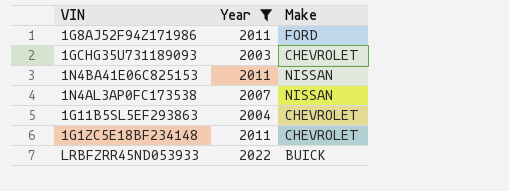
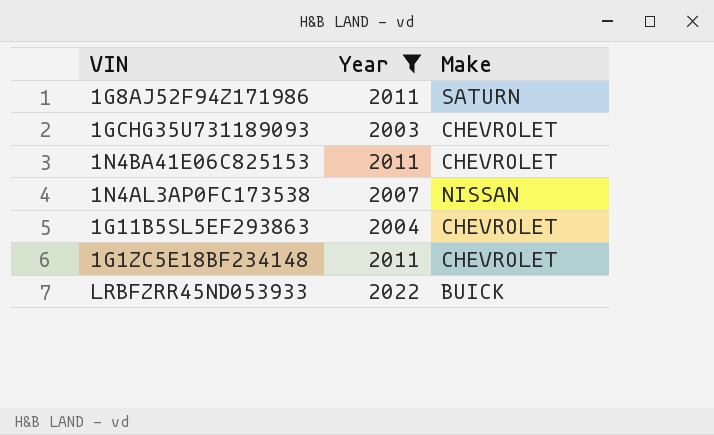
1G8AJ52F94Z171986 | Make: FORD -> SATURN
1N4BA41E06C825153 | Make: NISSAN -> CHEVROLET

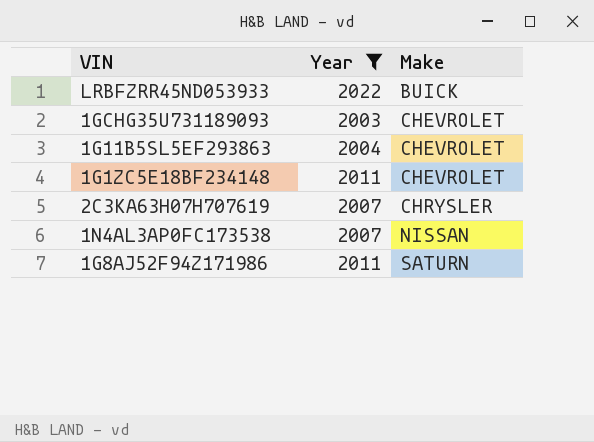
row order: none -> Make ascending
row 1N4BA41E06C825153: 2011 | CHEVROLET -> none
row 2C3KA63H07H707619: none -> 2007 | CHRYSLER

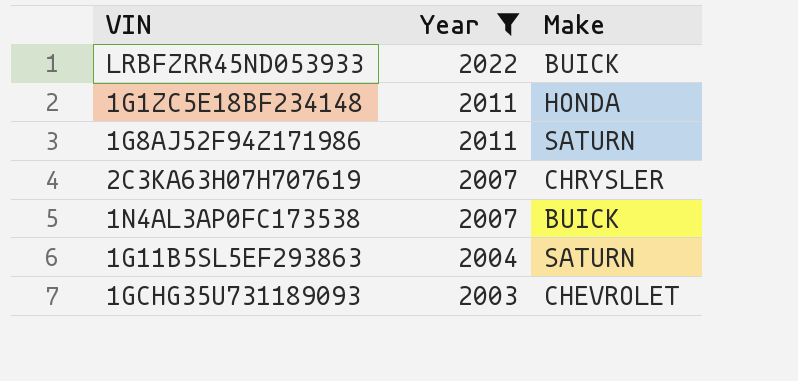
row order: Make ascending -> Year descending
1G1ZC5E18BF234148 | Make: CHEVROLET -> HONDA
1N4AL3AP0FC173538 | Make: NISSAN -> BUICK
1G11B5SL5EF293863 | Make: CHEVROLET -> SATURN

